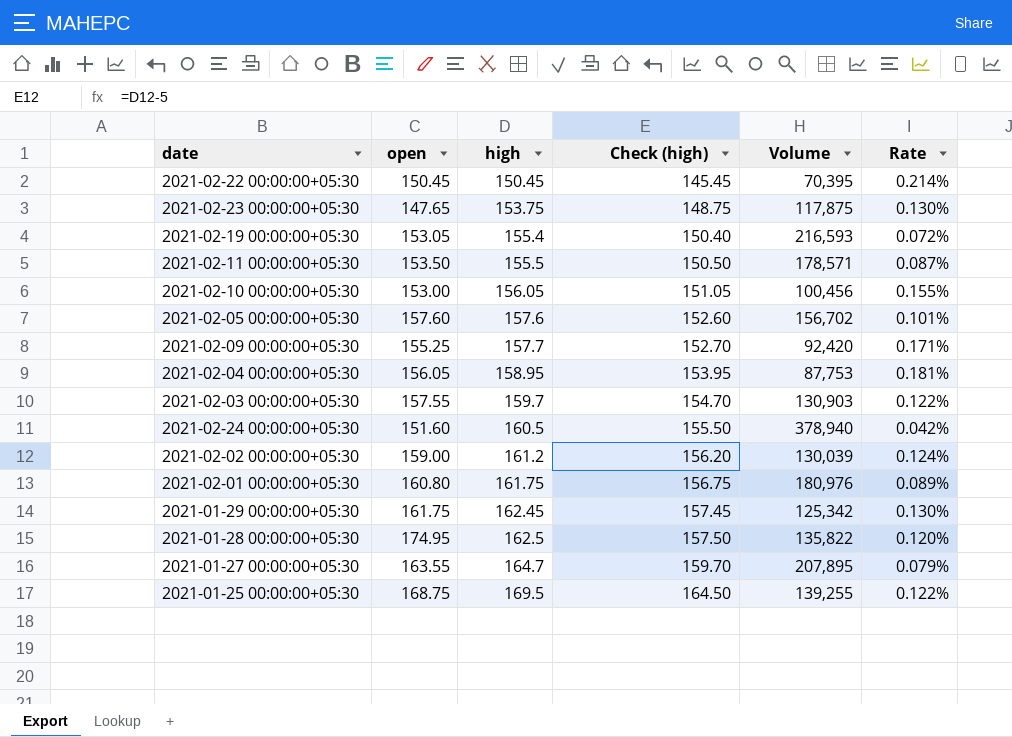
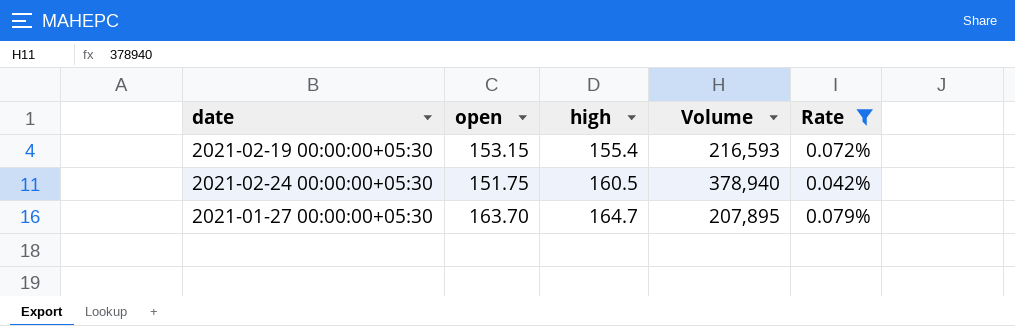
filter: none -> Rate <= 0.079%
column Check (high) | formula: [high] - 5 -> none
2021-02-19 00:00:00+05:30 | open: 153.05 -> 153.15
2021-02-24 00:00:00+05:30 | open: 151.60 -> 151.75
2021-01-27 00:00:00+05:30 | open: 163.55 -> 163.70

